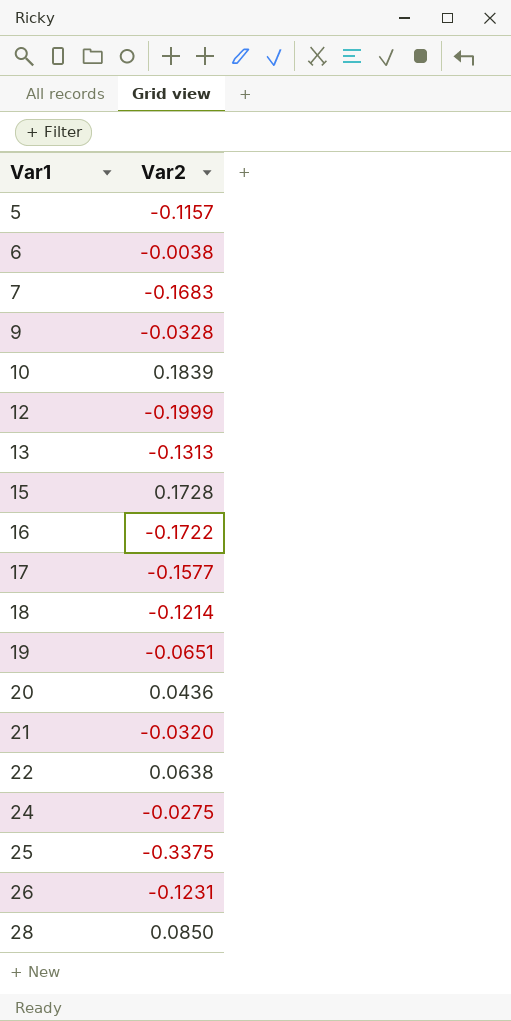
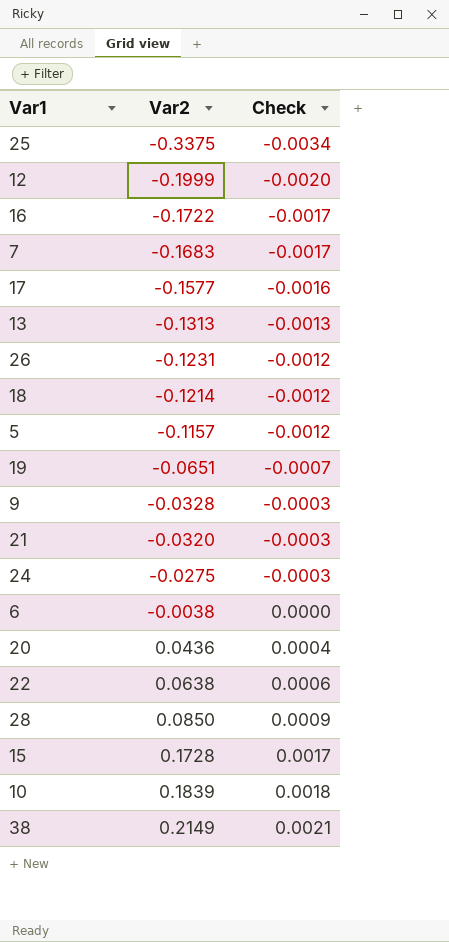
row order: Var1 ascending -> Var2 ascending
column Check | formula: none -> [Var2] * 0.01
row 38: none -> 0.2149 | 0.0021

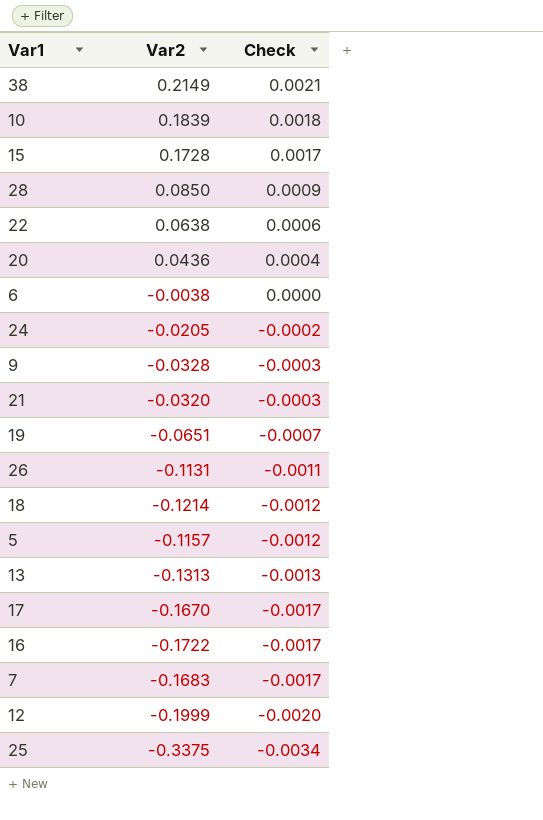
row order: Var2 ascending -> Check descending
24 | Var2: -0.0275 -> -0.0205
24 | Check: -0.0003 -> -0.0002
26 | Var2: -0.1231 -> -0.1131
26 | Check: -0.0012 -> -0.0011
17 | Var2: -0.1577 -> -0.1670
17 | Check: -0.0016 -> -0.0017

